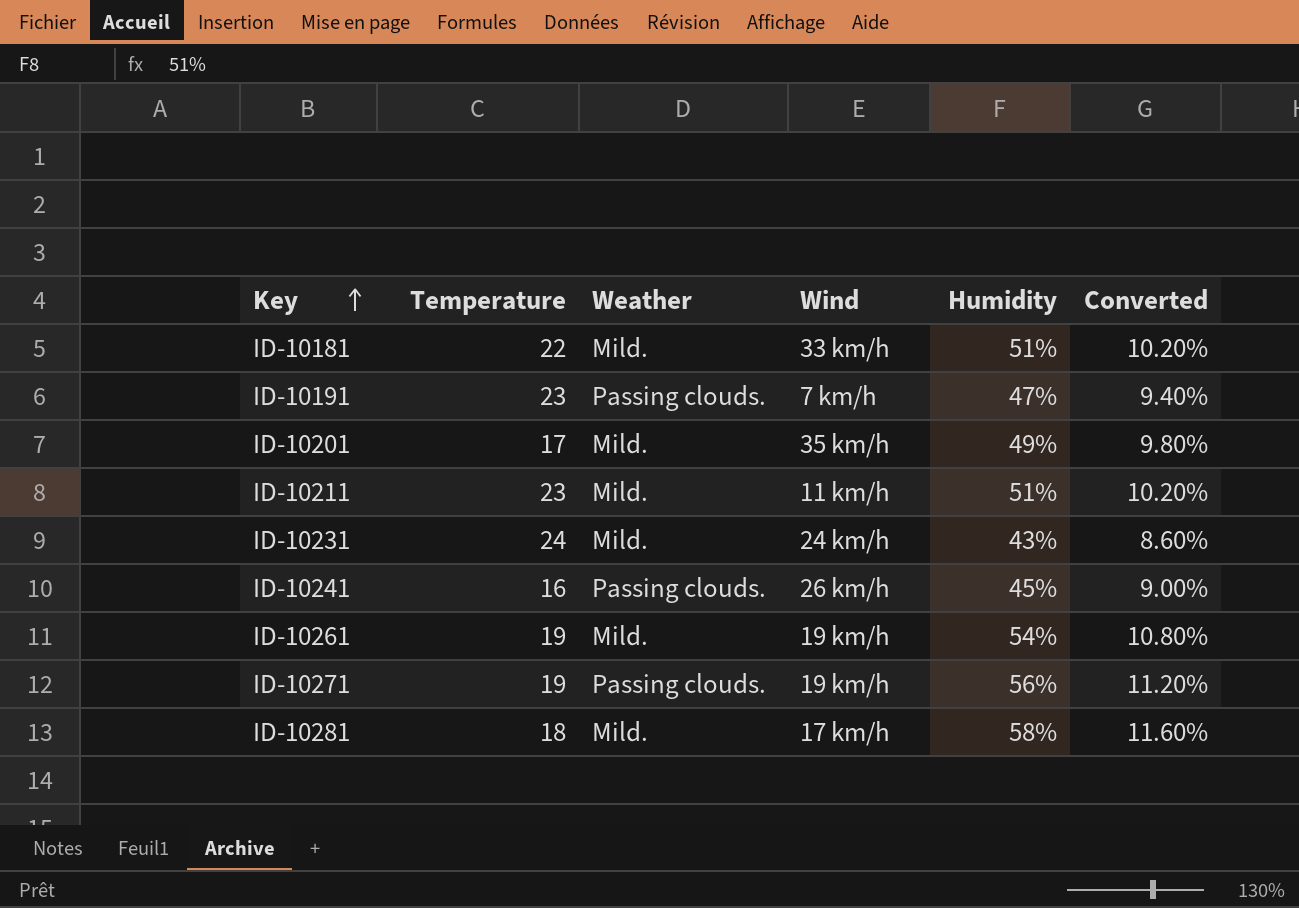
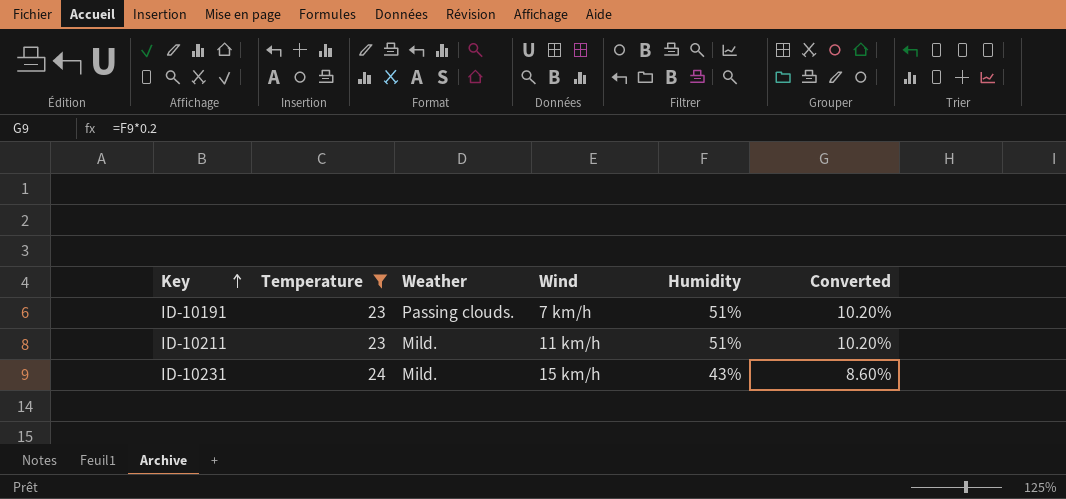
filter: none -> Temperature >= 23
ID-10191 | Humidity: 47% -> 51%
ID-10191 | Converted: 9.40% -> 10.20%
ID-10231 | Wind: 24 km/h -> 15 km/h

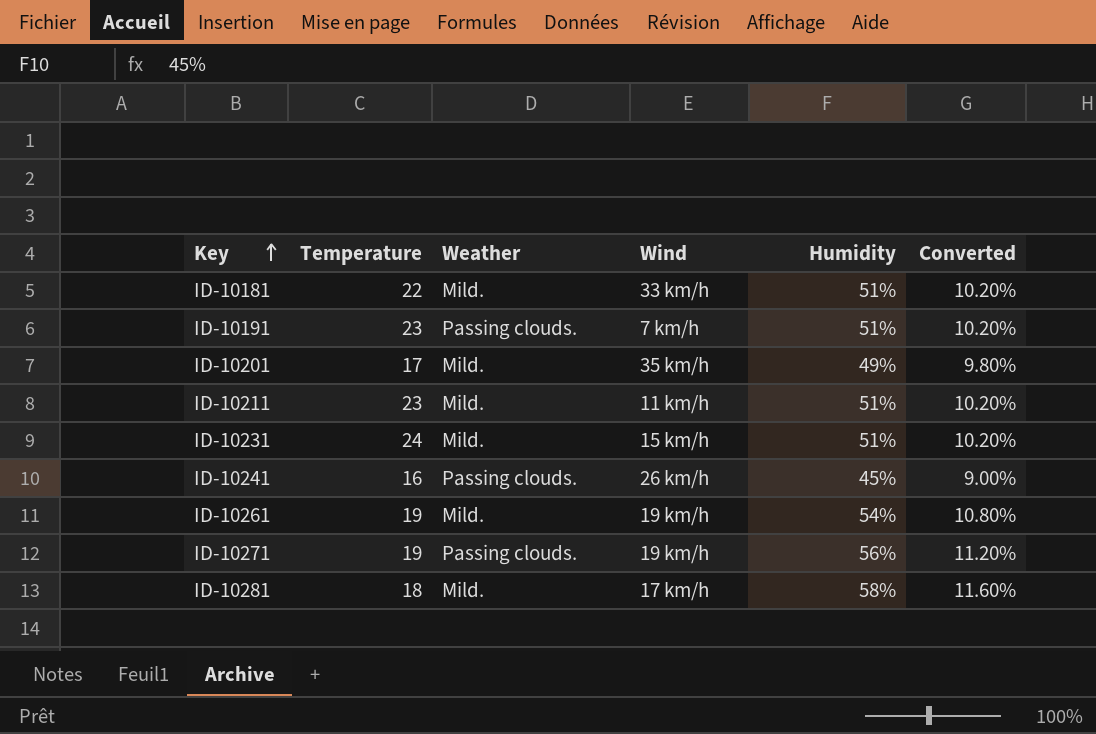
filter: Temperature >= 23 -> none
ID-10231 | Humidity: 43% -> 51%
ID-10231 | Converted: 8.60% -> 10.20%

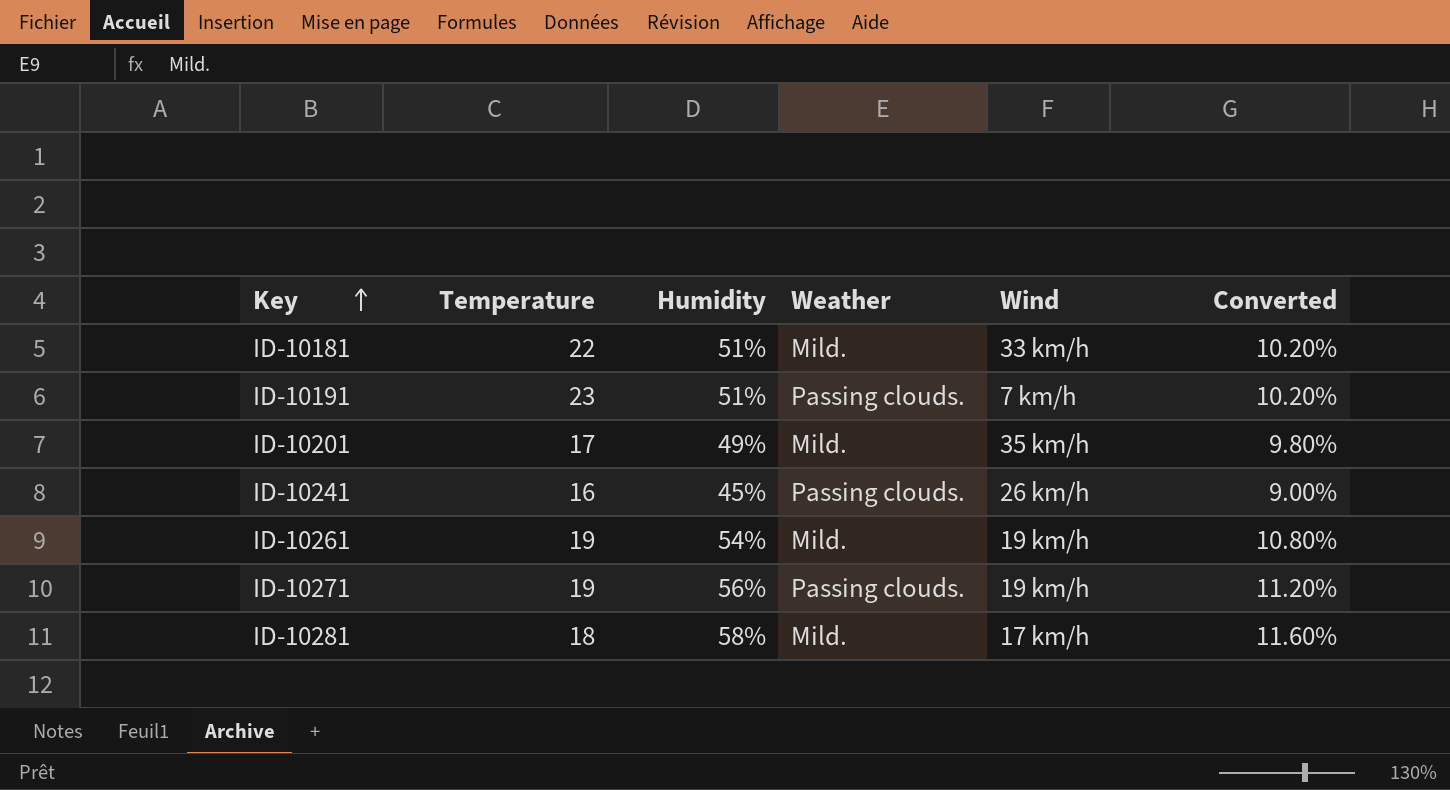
column Humidity | position: 5 -> 3
row ID-10211: 23 | Mild. | 11 km/h | 51% | 10.20% -> none
row ID-10231: 24 | Mild. | 15 km/h | 51% | 10.20% -> none

